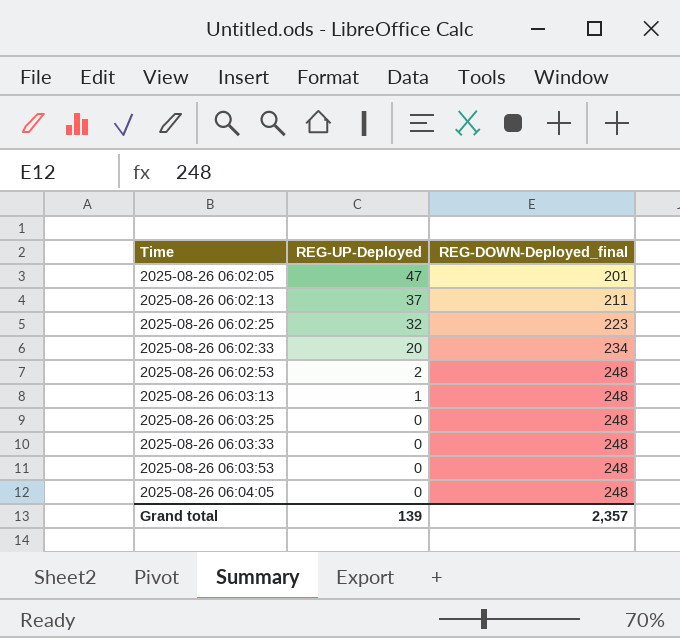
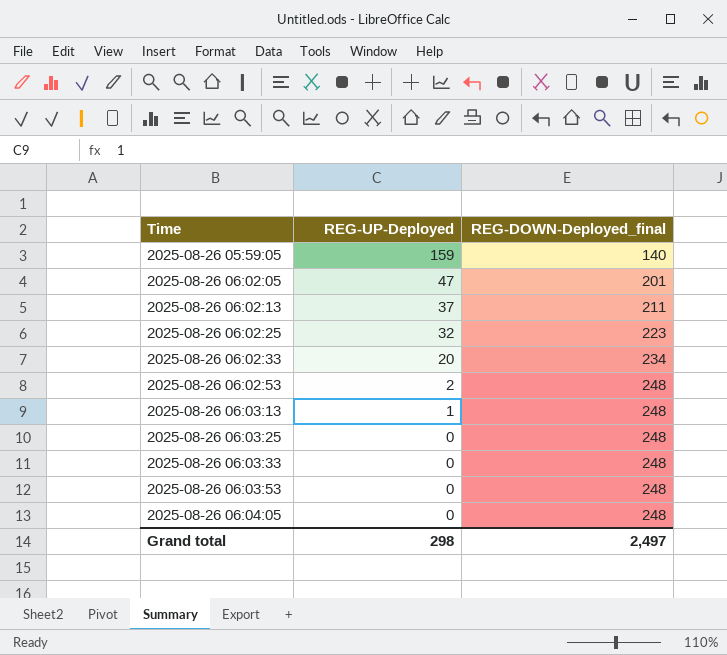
row 2025-08-26 05:59:05: none -> 159 | 140
Grand total | REG-UP-Deployed: 139 -> 298
Grand total | REG-DOWN-Deployed_final: 2,357 -> 2,497

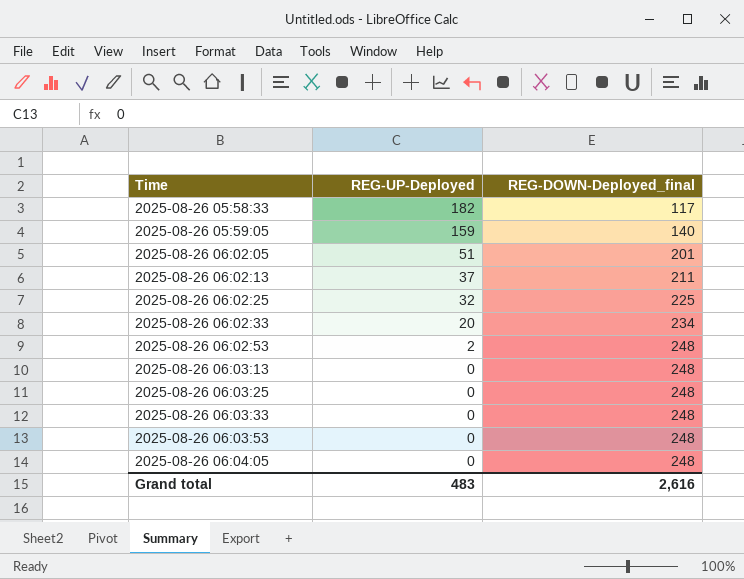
row 2025-08-26 05:58:33: none -> 182 | 117
2025-08-26 06:02:05 | REG-UP-Deployed: 47 -> 51
2025-08-26 06:02:25 | REG-DOWN-Deployed_final: 223 -> 225
2025-08-26 06:03:13 | REG-UP-Deployed: 1 -> 0
Grand total | REG-UP-Deployed: 298 -> 483
Grand total | REG-DOWN-Deployed_final: 2,497 -> 2,616

